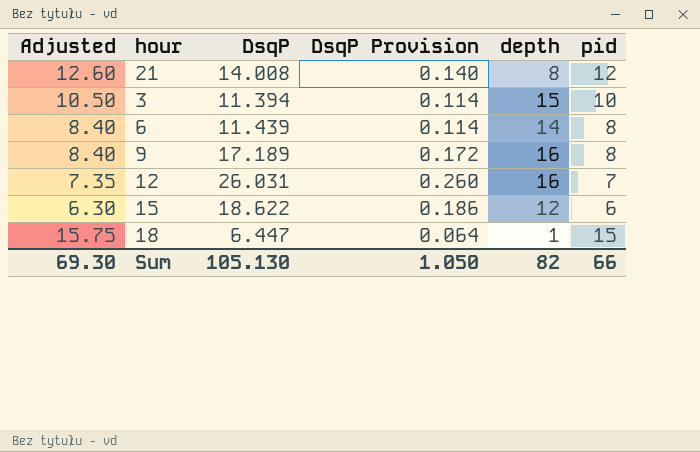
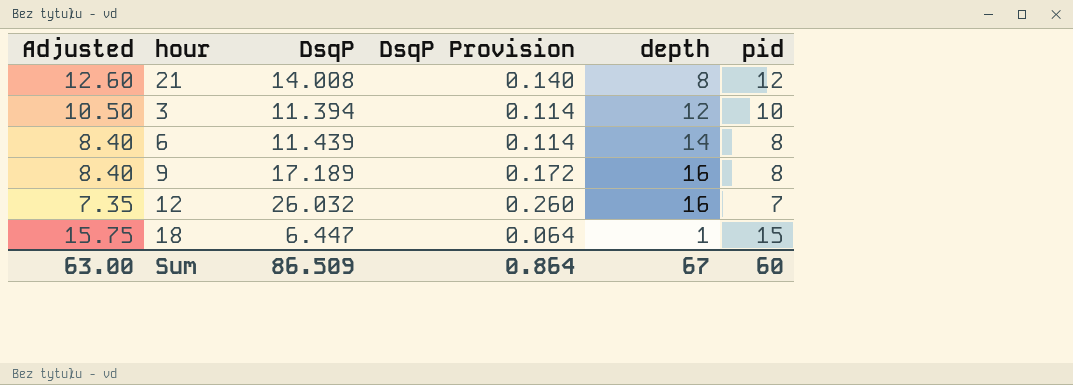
row 15: 6.30 | 18.622 | 0.186 | 12 | 6 -> none
3 | depth: 15 -> 12
12 | DsqP: 26.031 -> 26.032
Sum | Adjusted: 69.30 -> 63.00
Sum | DsqP: 105.130 -> 86.509
Sum | DsqP Provision: 1.050 -> 0.864
Sum | depth: 82 -> 67
Sum | pid: 66 -> 60

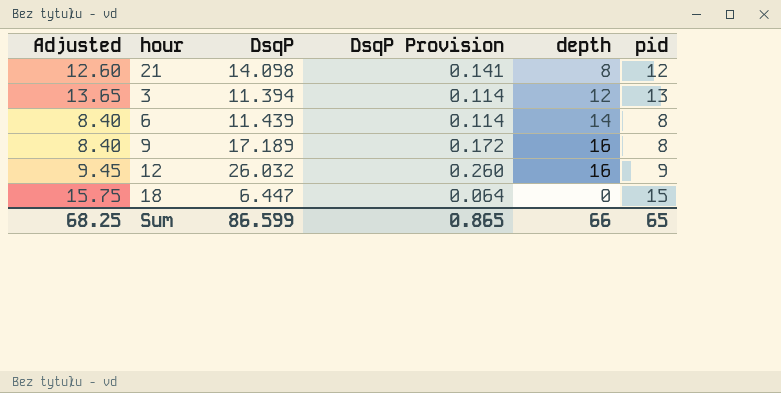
21 | DsqP: 14.008 -> 14.098
21 | DsqP Provision: 0.140 -> 0.141
3 | Adjusted: 10.50 -> 13.65
3 | pid: 10 -> 13
12 | Adjusted: 7.35 -> 9.45
12 | pid: 7 -> 9
18 | depth: 1 -> 0
Sum | Adjusted: 63.00 -> 68.25
Sum | DsqP: 86.509 -> 86.599
Sum | DsqP Provision: 0.864 -> 0.865
Sum | depth: 67 -> 66
Sum | pid: 60 -> 65

